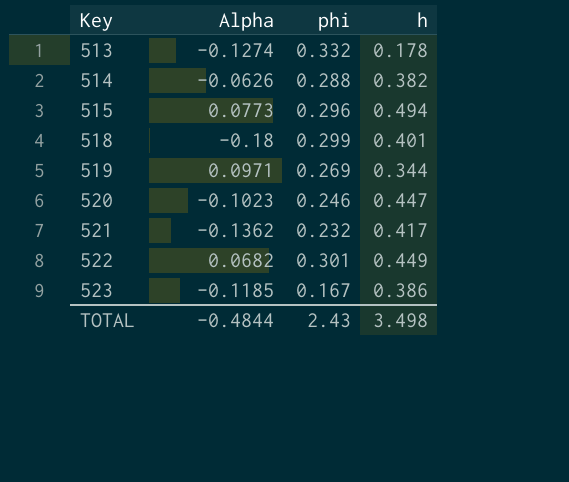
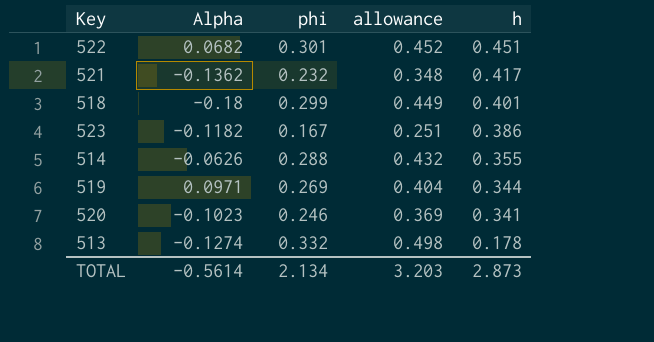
row order: Key ascending -> h descending
column allowance | formula: none -> [phi] * 1.5
row 515: 0.0773 | 0.296 | 0.494 -> none
522 | h: 0.449 -> 0.451
523 | Alpha: -0.1185 -> -0.1182
514 | h: 0.382 -> 0.355
520 | h: 0.447 -> 0.341
TOTAL | Alpha: -0.4844 -> -0.5614
TOTAL | phi: 2.43 -> 2.134
TOTAL | h: 3.498 -> 2.873

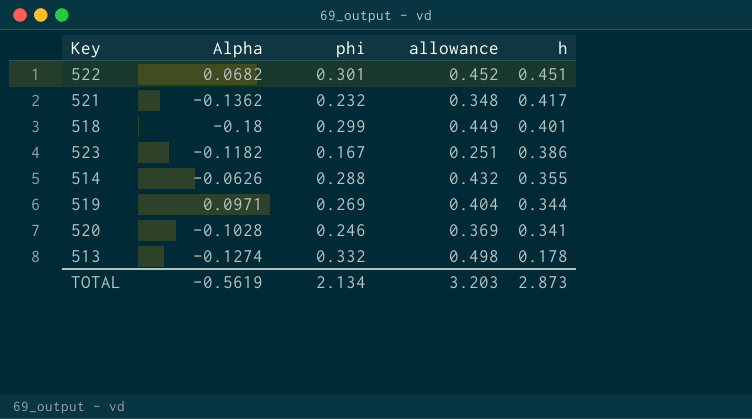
520 | Alpha: -0.1023 -> -0.1028
TOTAL | Alpha: -0.5614 -> -0.5619

